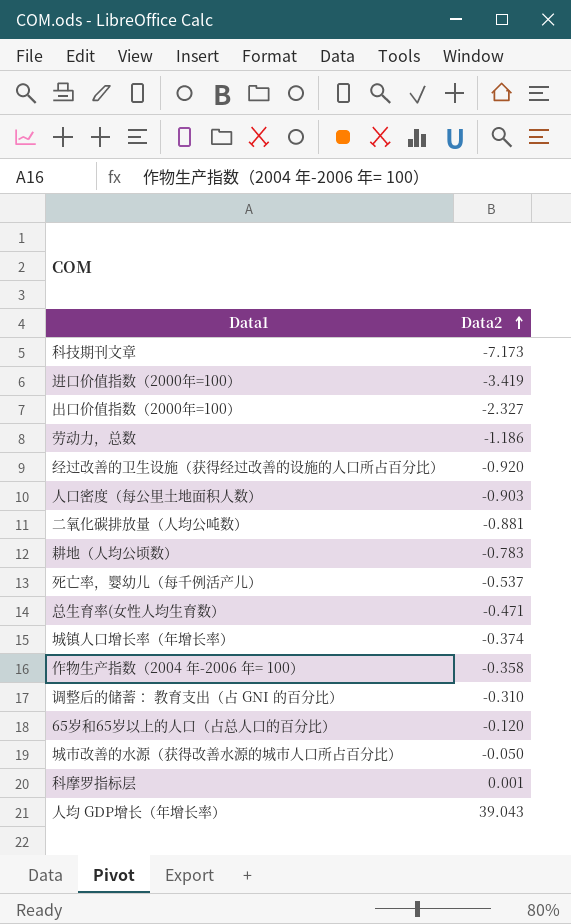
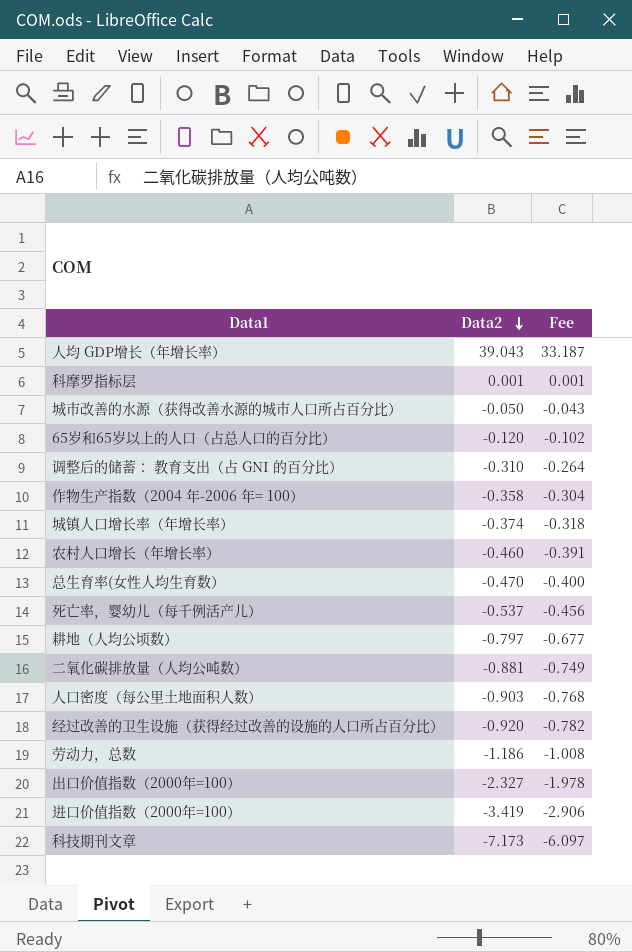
row order: Data2 ascending -> Data2 descending
column Fee | formula: none -> [Data2] * 0.85
row 农村人口增长（年增长率）: none -> -0.460 | -0.391
总生育率(女性人均生育数） | Data2: -0.471 -> -0.470
耕地（人均公顷数） | Data2: -0.783 -> -0.797

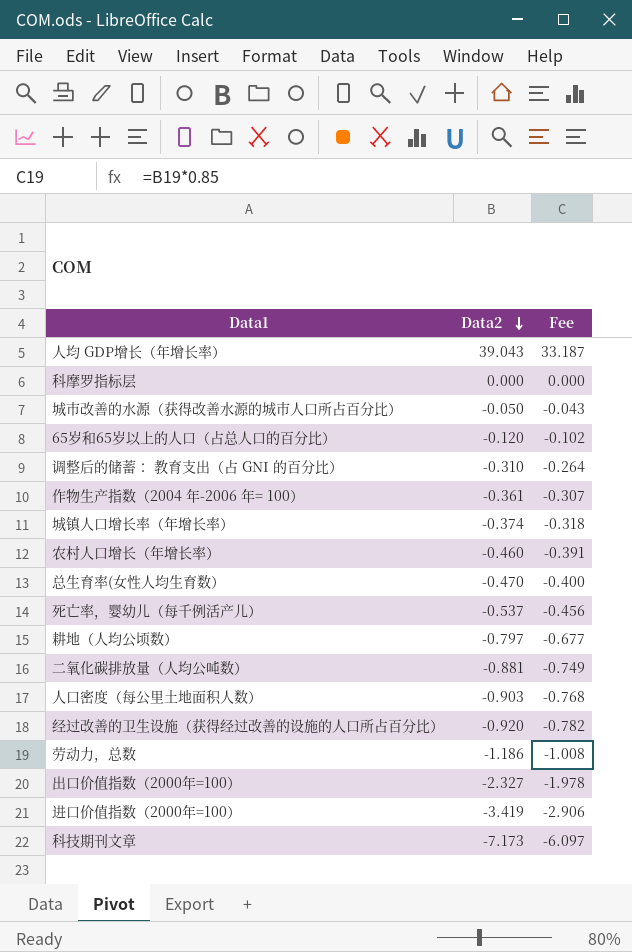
科摩罗指标层 | Data2: 0.001 -> 0.000
科摩罗指标层 | Fee: 0.001 -> 0.000
作物生产指数（2004 年-2006 年= 100） | Data2: -0.358 -> -0.361
作物生产指数（2004 年-2006 年= 100） | Fee: -0.304 -> -0.307

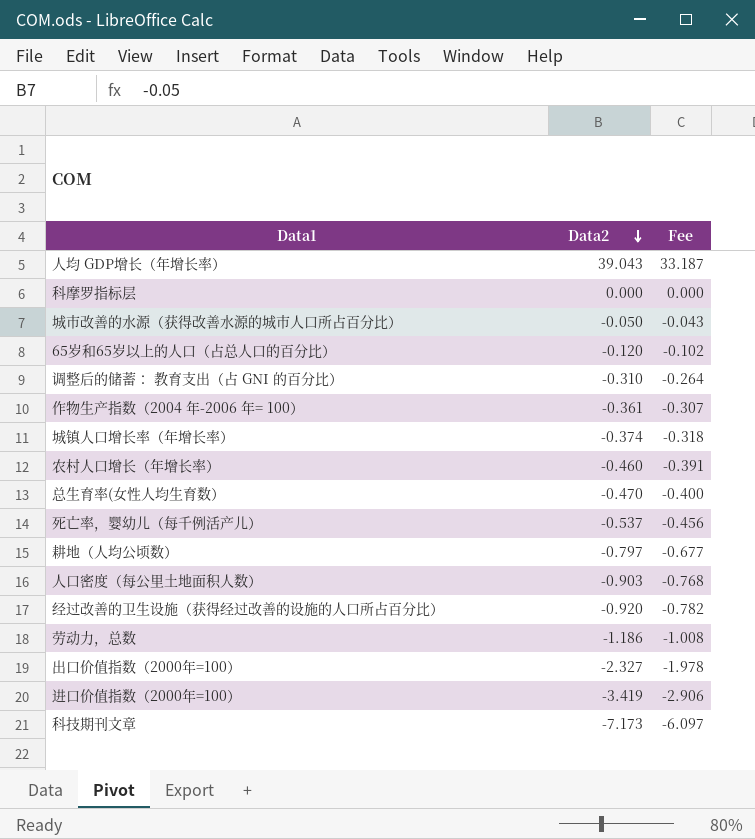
row 二氧化碳排放量（人均公吨数）: -0.881 | -0.749 -> none

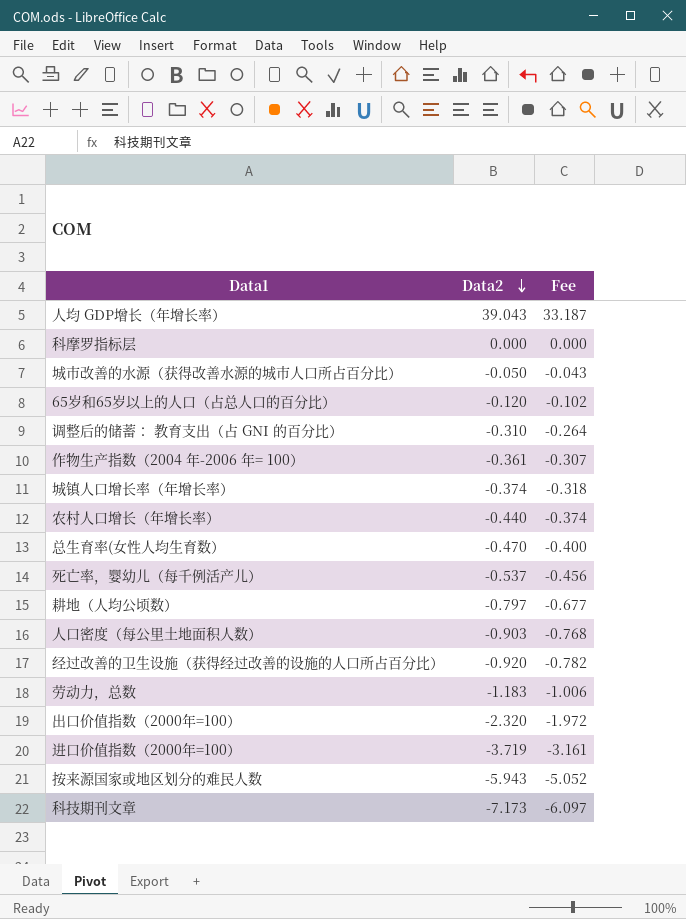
农村人口增长（年增长率） | Data2: -0.460 -> -0.440
农村人口增长（年增长率） | Fee: -0.391 -> -0.374
劳动力，总数 | Data2: -1.186 -> -1.183
劳动力，总数 | Fee: -1.008 -> -1.006
出口价值指数（2000年=100） | Data2: -2.327 -> -2.320
出口价值指数（2000年=100） | Fee: -1.978 -> -1.972
进口价值指数（2000年=100） | Data2: -3.419 -> -3.719
进口价值指数（2000年=100） | Fee: -2.906 -> -3.161
row 按来源国家或地区划分的难民人数: none -> -5.943 | -5.052

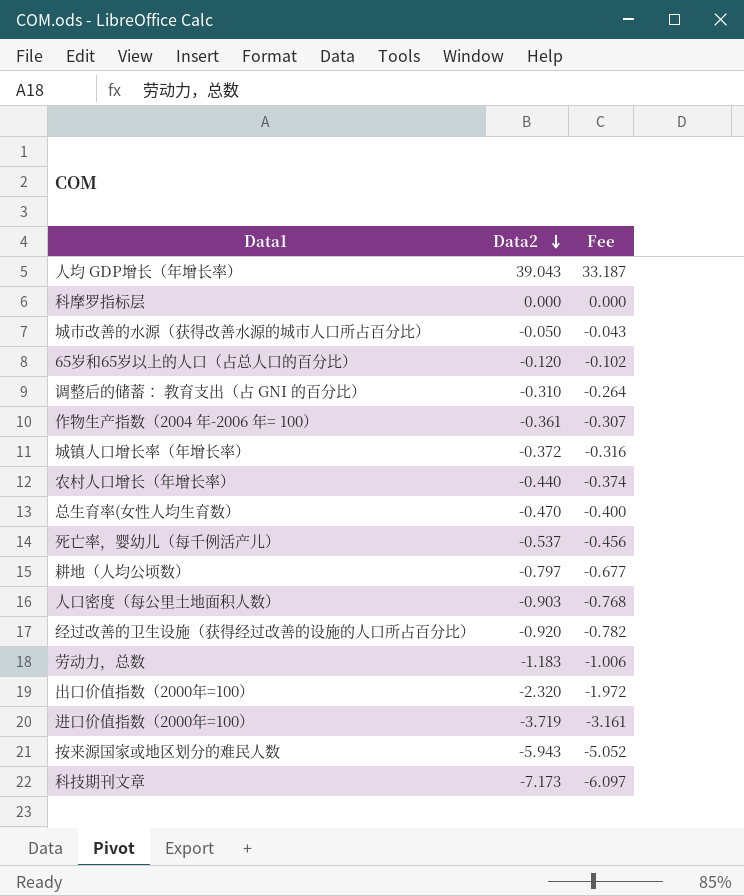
城镇人口增长率（年增长率） | Data2: -0.374 -> -0.372
城镇人口增长率（年增长率） | Fee: -0.318 -> -0.316

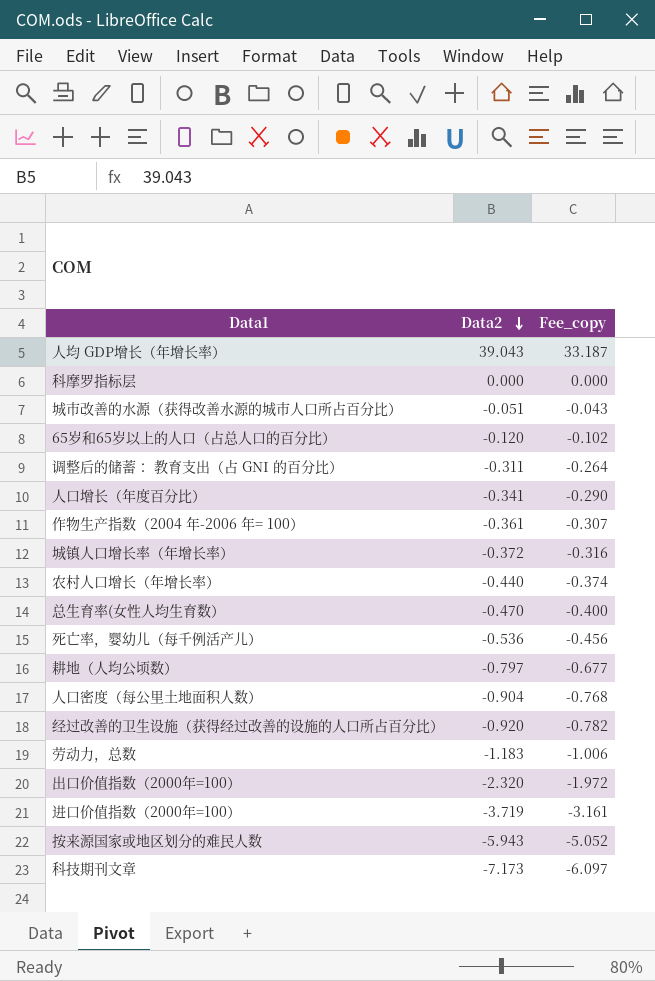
column name: Fee -> Fee_copy
城市改善的水源（获得改善水源的城市人口所占百分比） | Data2: -0.050 -> -0.051
调整后的储蓄： 教育支出（占 GNI 的百分比） | Data2: -0.310 -> -0.311
row 人口增长（年度百分比）: none -> -0.341 | -0.290
死亡率，婴幼儿（每千例活产儿） | Data2: -0.537 -> -0.536
人口密度（每公里土地面积人数） | Data2: -0.903 -> -0.904

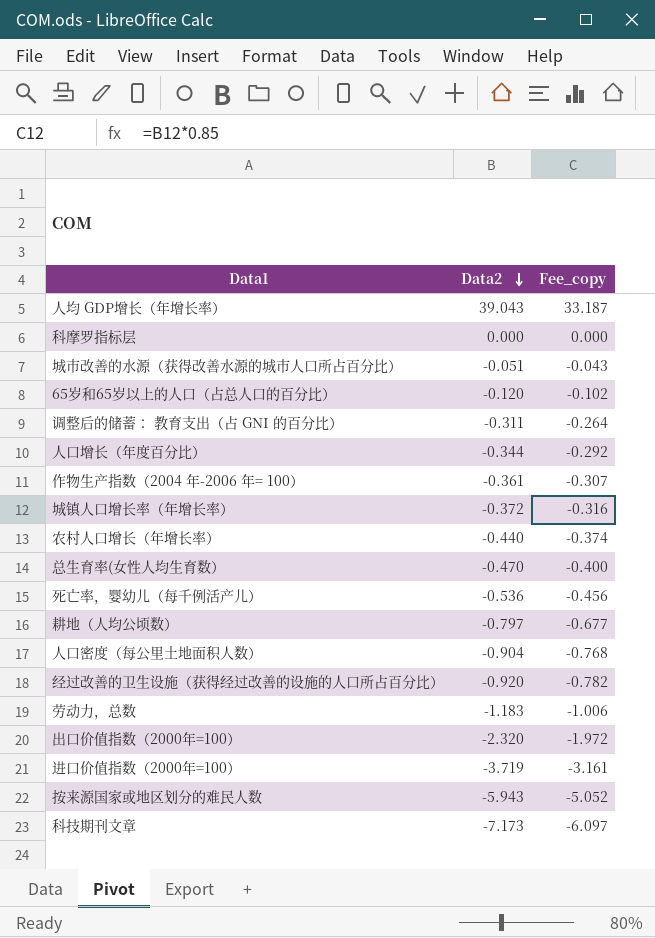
人口增长（年度百分比） | Data2: -0.341 -> -0.344
人口增长（年度百分比） | Fee_copy: -0.290 -> -0.292

